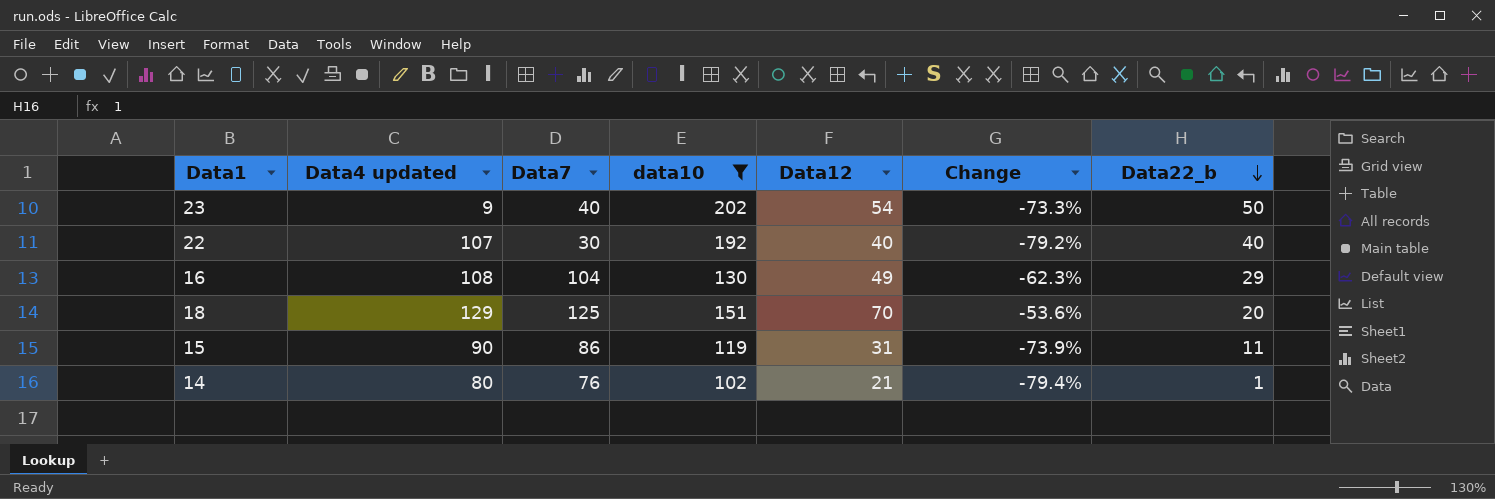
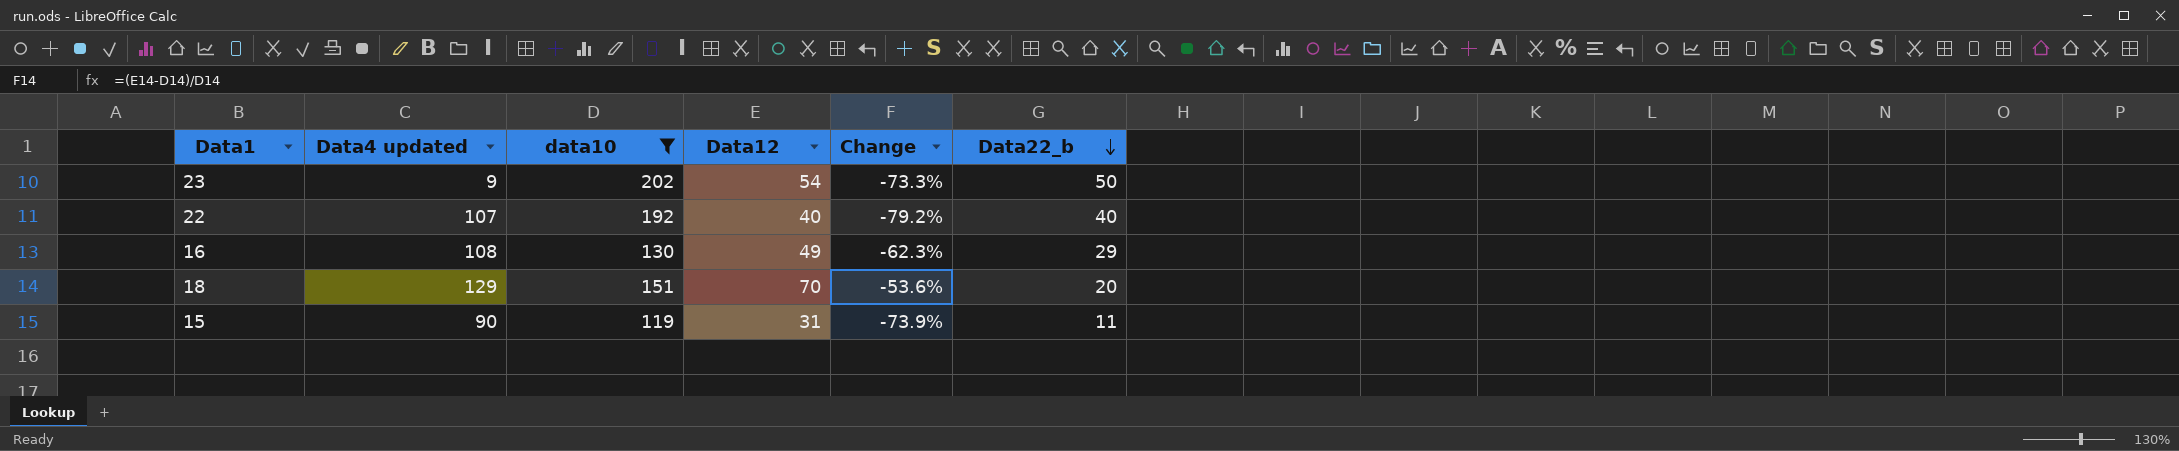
column Data7 | position: 3 -> none
row 14: 80 | 76 | 102 | 21 | -79.4% | 1 -> none

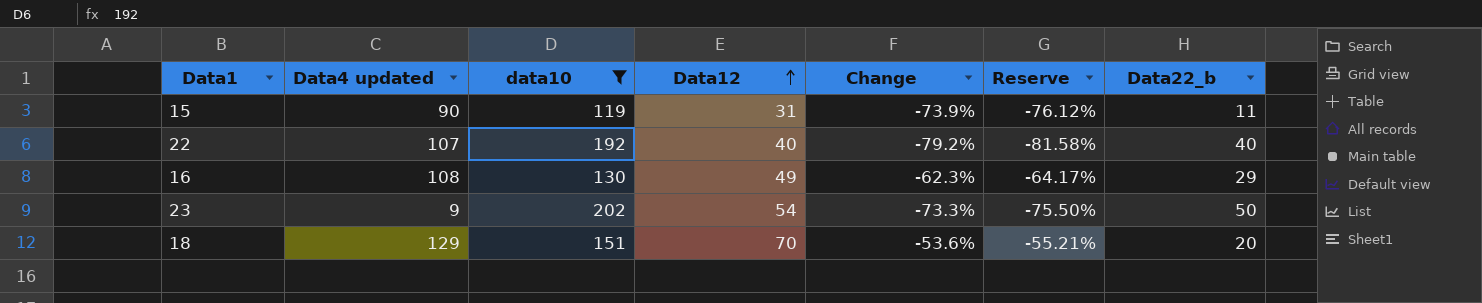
row order: Data22_b descending -> Data12 ascending
column Reserve | formula: none -> [Change] * 1.03

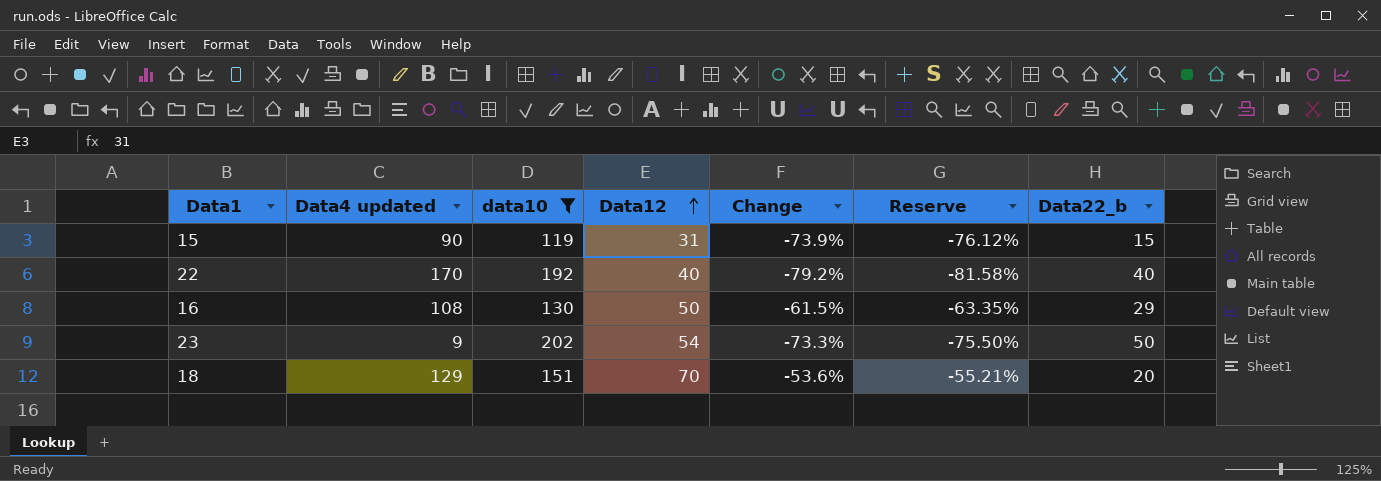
15 | Data22_b: 11 -> 15
22 | Data4 updated: 107 -> 170
16 | Data12: 49 -> 50
16 | Change: -62.3% -> -61.5%
16 | Reserve: -64.17% -> -63.35%

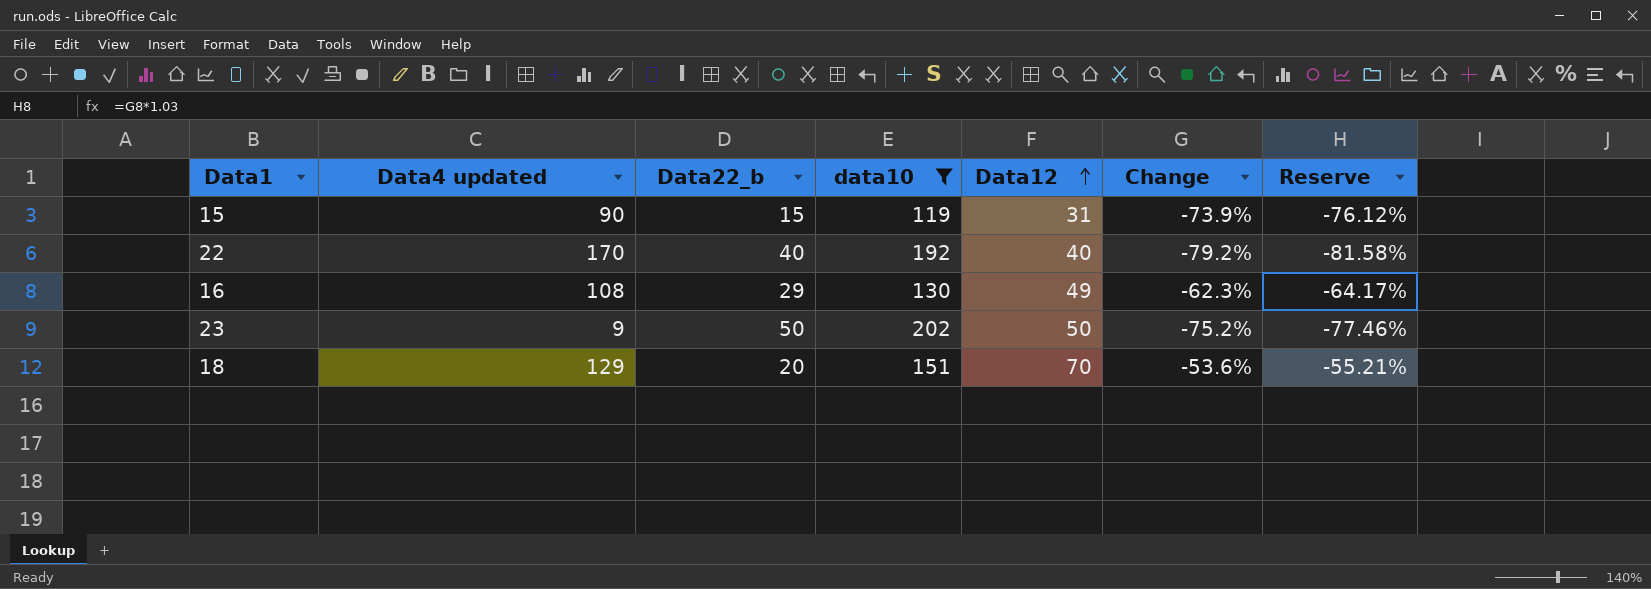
column Data22_b | position: 7 -> 3
16 | Data12: 50 -> 49
16 | Change: -61.5% -> -62.3%
16 | Reserve: -63.35% -> -64.17%
23 | Data12: 54 -> 50
23 | Change: -73.3% -> -75.2%
23 | Reserve: -75.50% -> -77.46%

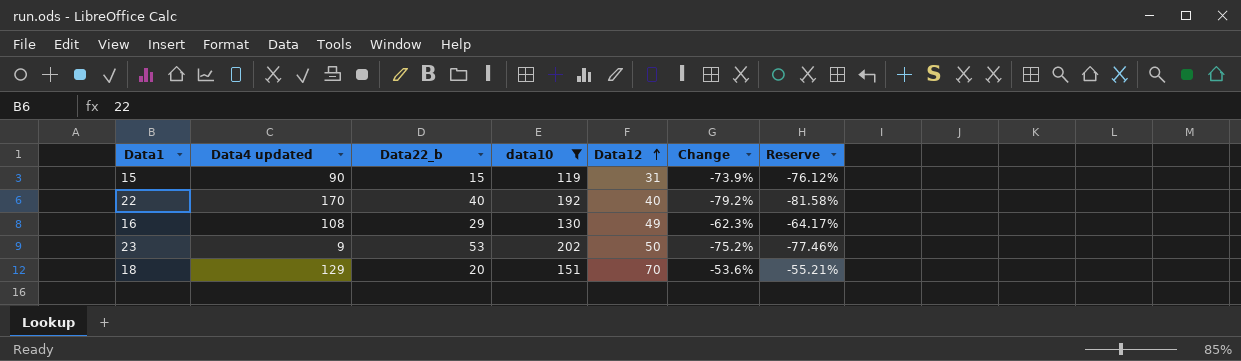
23 | Data22_b: 50 -> 53

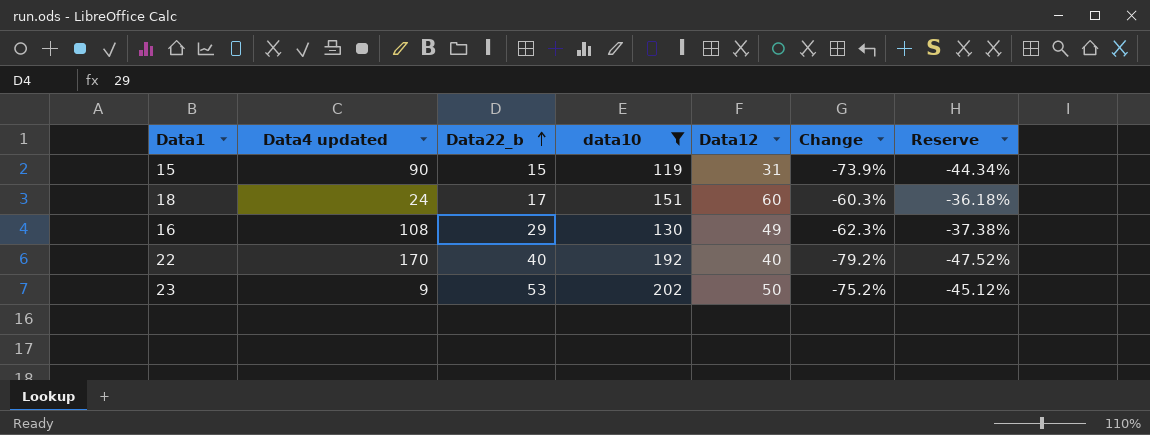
row order: Data12 ascending -> Data22_b ascending
column Reserve | formula: [Change] * 1.03 -> [Change] * 0.6
18 | Data4 updated: 129 -> 24
18 | Data22_b: 20 -> 17
18 | Data12: 70 -> 60
18 | Change: -53.6% -> -60.3%

